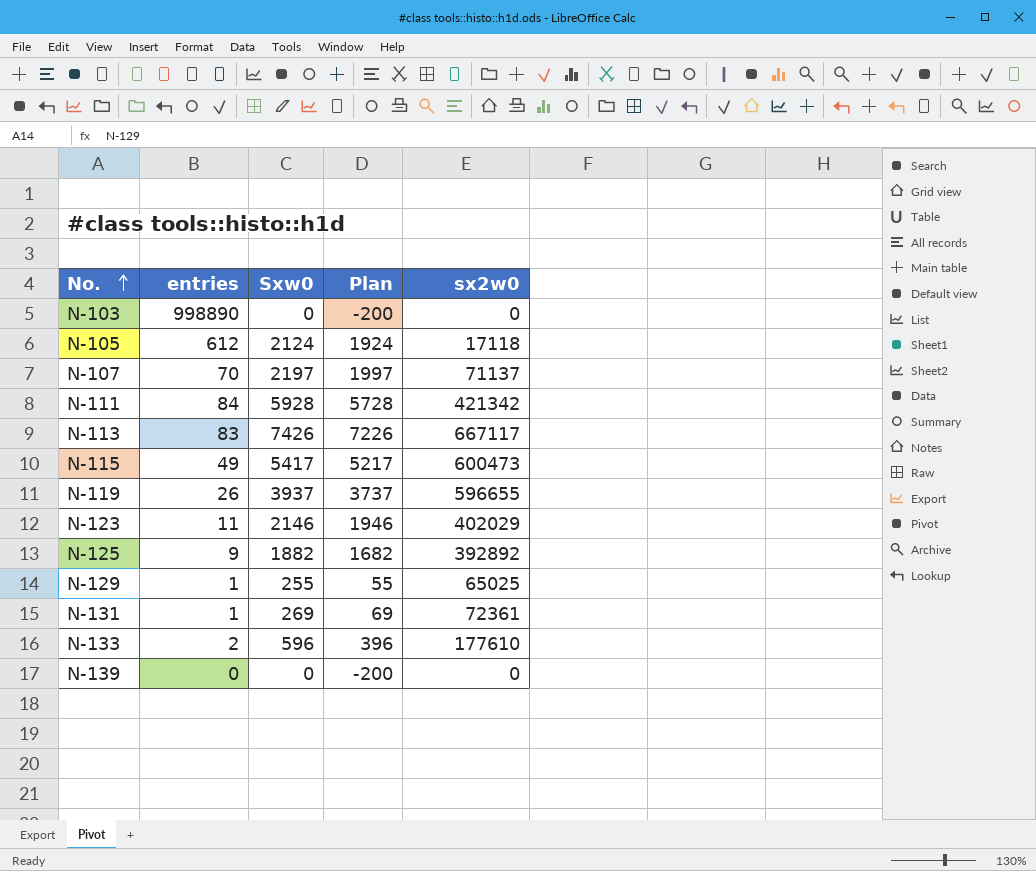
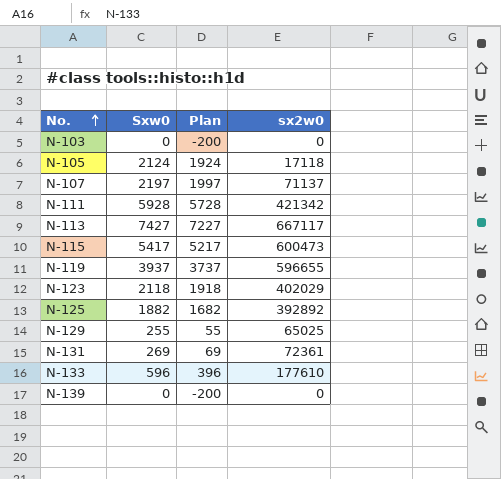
column entries | position: 2 -> none
N-113 | Sxw0: 7426 -> 7427
N-113 | Plan: 7226 -> 7227
N-123 | Sxw0: 2146 -> 2118
N-123 | Plan: 1946 -> 1918

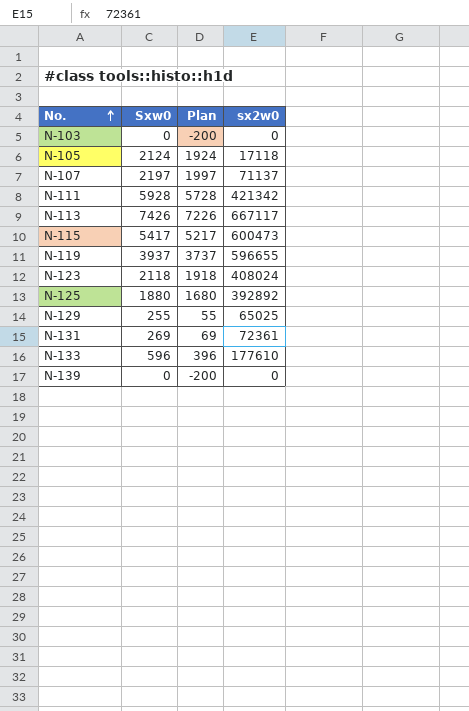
N-113 | Sxw0: 7427 -> 7426
N-113 | Plan: 7227 -> 7226
N-123 | sx2w0: 402029 -> 408024
N-125 | Sxw0: 1882 -> 1880
N-125 | Plan: 1682 -> 1680

